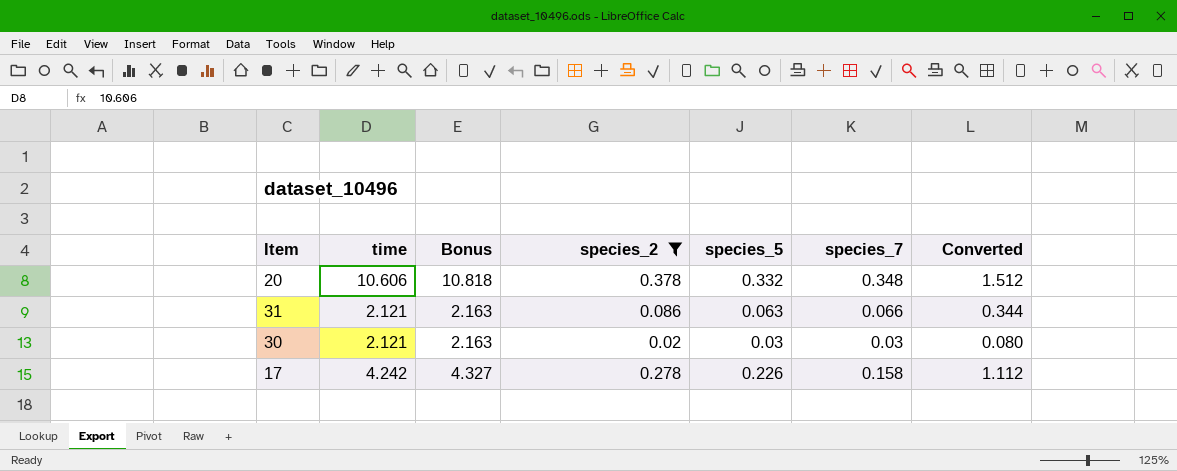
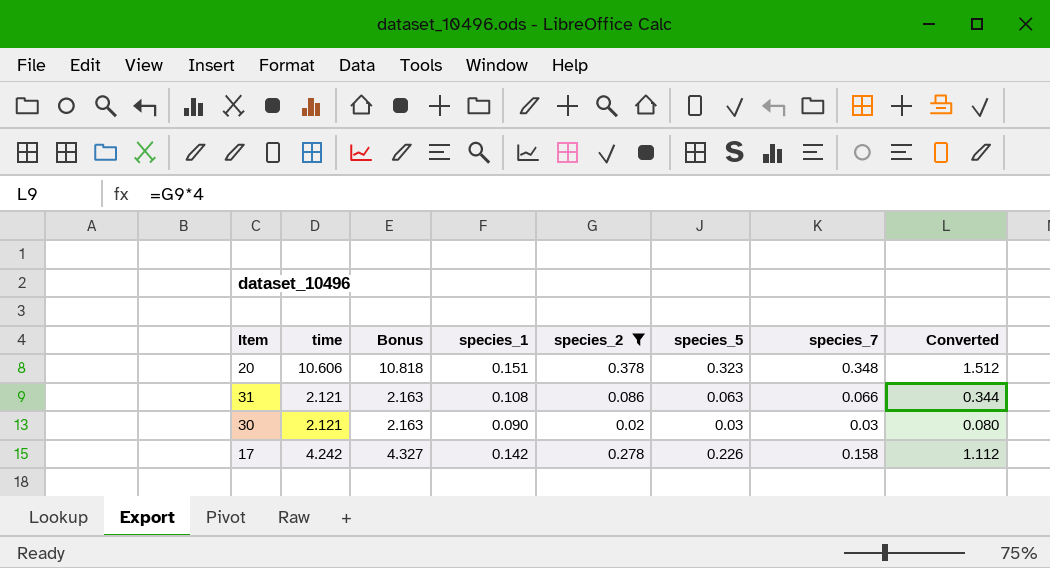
column species_1 | position: none -> 4
20 | species_5: 0.332 -> 0.323

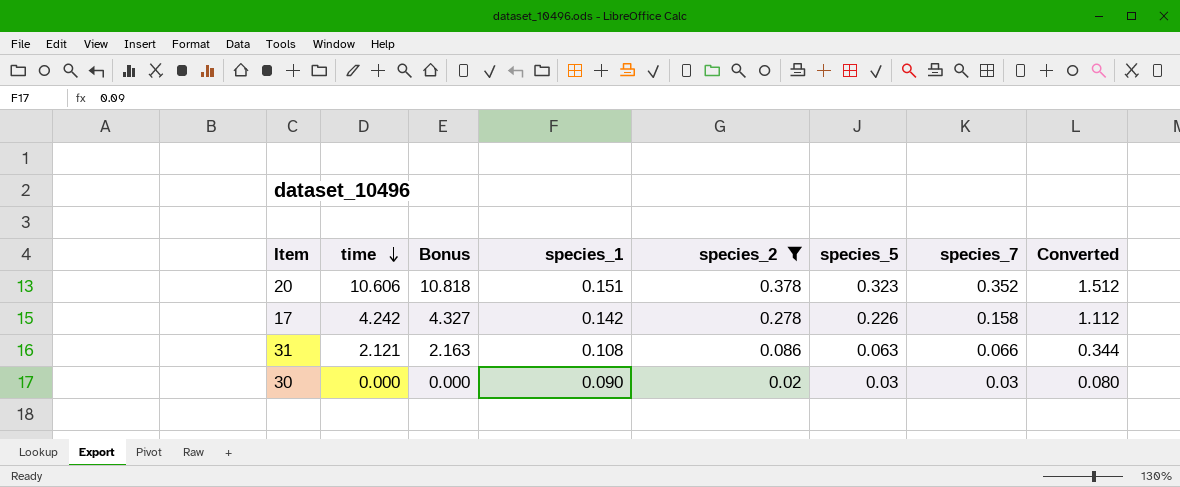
row order: none -> time descending
20 | species_7: 0.348 -> 0.352
30 | time: 2.121 -> 0.000
30 | Bonus: 2.163 -> 0.000

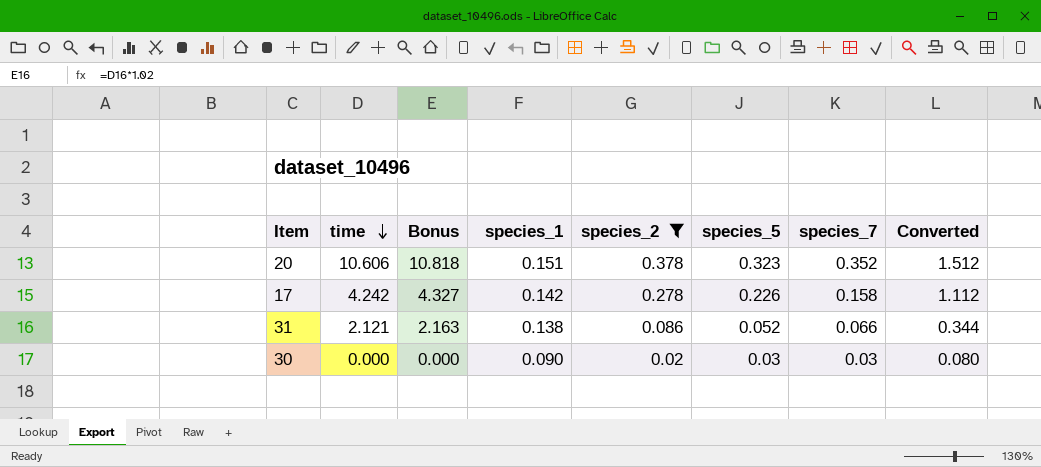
31 | species_1: 0.108 -> 0.138
31 | species_5: 0.063 -> 0.052

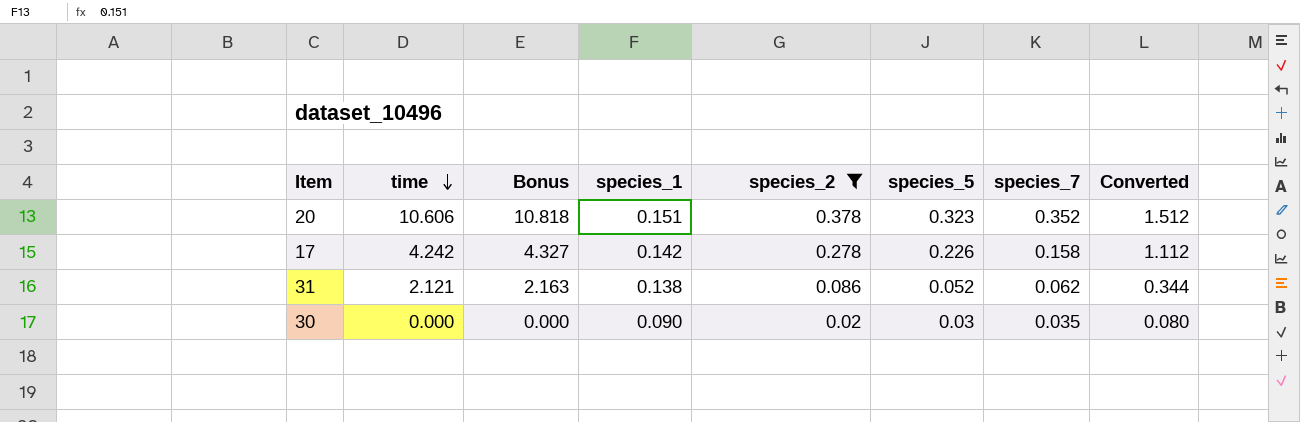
31 | species_7: 0.066 -> 0.062
30 | species_7: 0.03 -> 0.035

